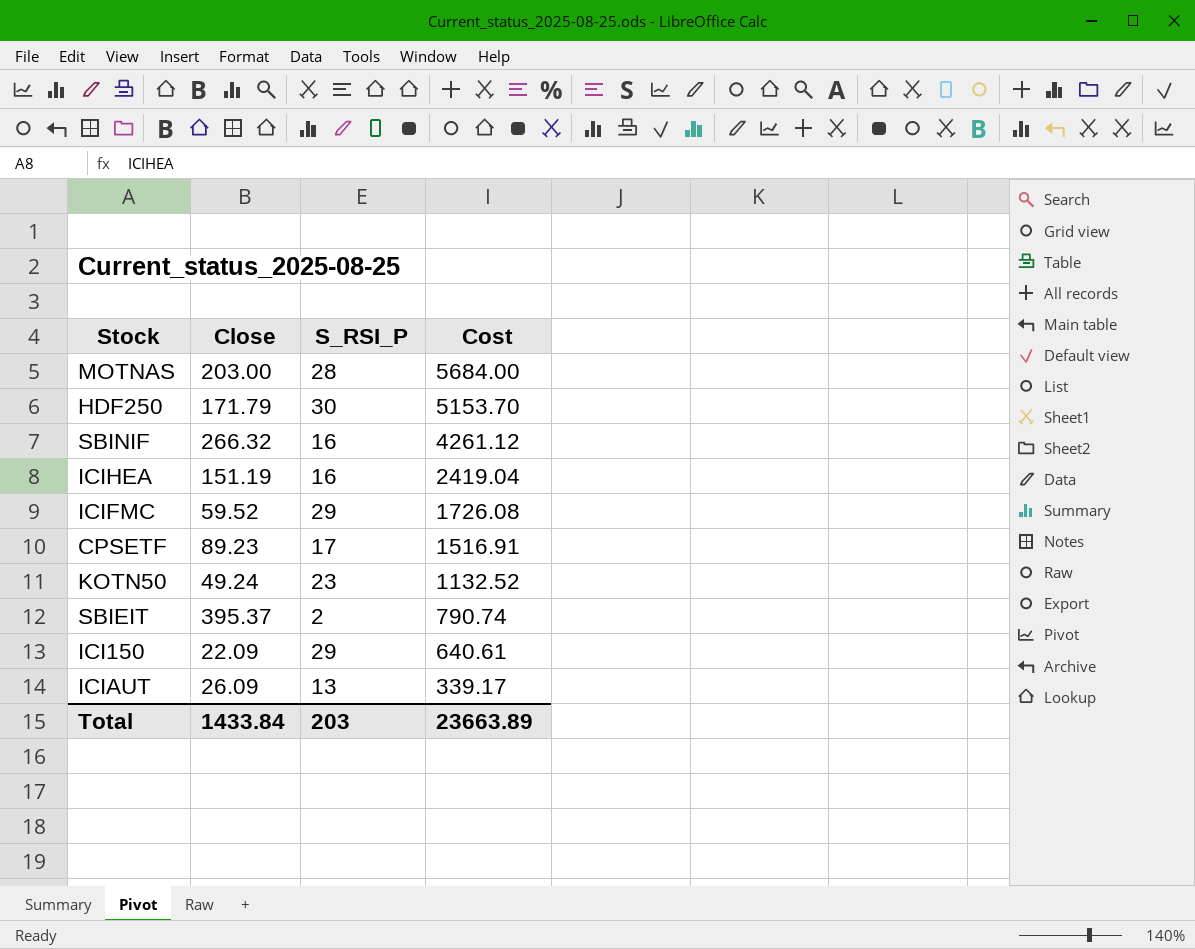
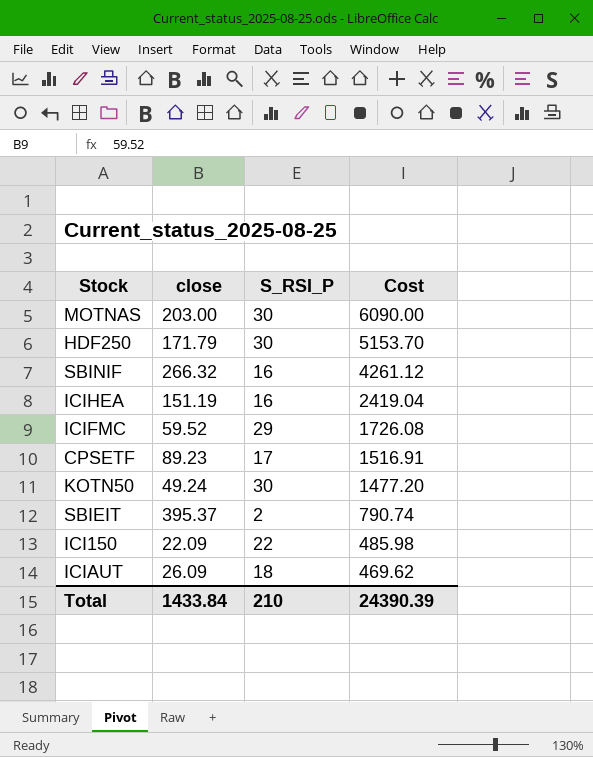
column name: Close -> close
MOTNAS | S_RSI_P: 28 -> 30
MOTNAS | Cost: 5684.00 -> 6090.00
KOTN50 | S_RSI_P: 23 -> 30
KOTN50 | Cost: 1132.52 -> 1477.20
ICI150 | S_RSI_P: 29 -> 22
ICI150 | Cost: 640.61 -> 485.98
ICIAUT | S_RSI_P: 13 -> 18
ICIAUT | Cost: 339.17 -> 469.62
Total | S_RSI_P: 203 -> 210
Total | Cost: 23663.89 -> 24390.39

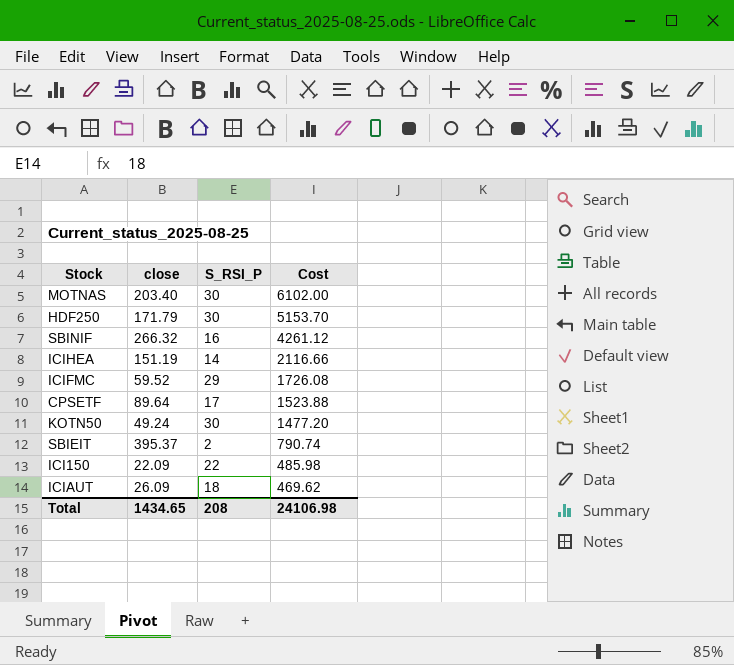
MOTNAS | close: 203.00 -> 203.40
MOTNAS | Cost: 6090.00 -> 6102.00
ICIHEA | S_RSI_P: 16 -> 14
ICIHEA | Cost: 2419.04 -> 2116.66
CPSETF | close: 89.23 -> 89.64
CPSETF | Cost: 1516.91 -> 1523.88
Total | close: 1433.84 -> 1434.65
Total | S_RSI_P: 210 -> 208
Total | Cost: 24390.39 -> 24106.98

